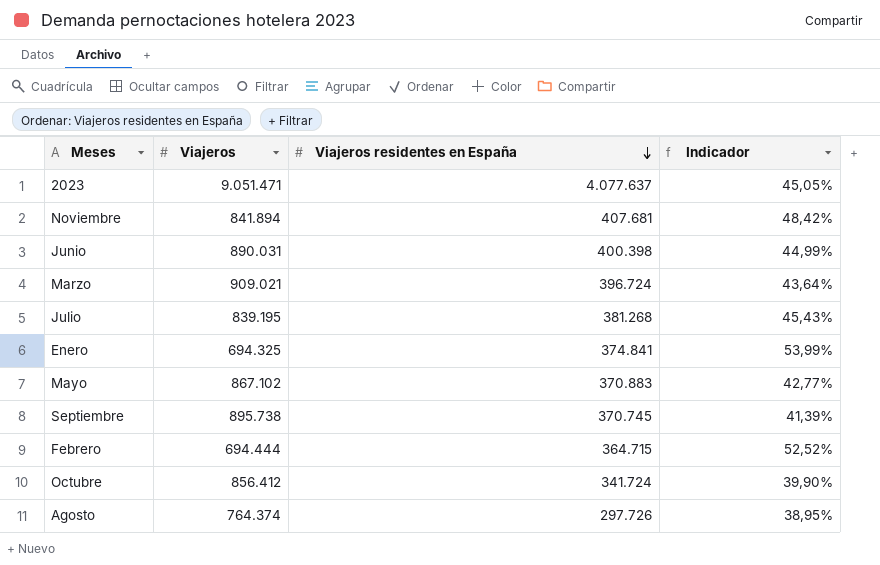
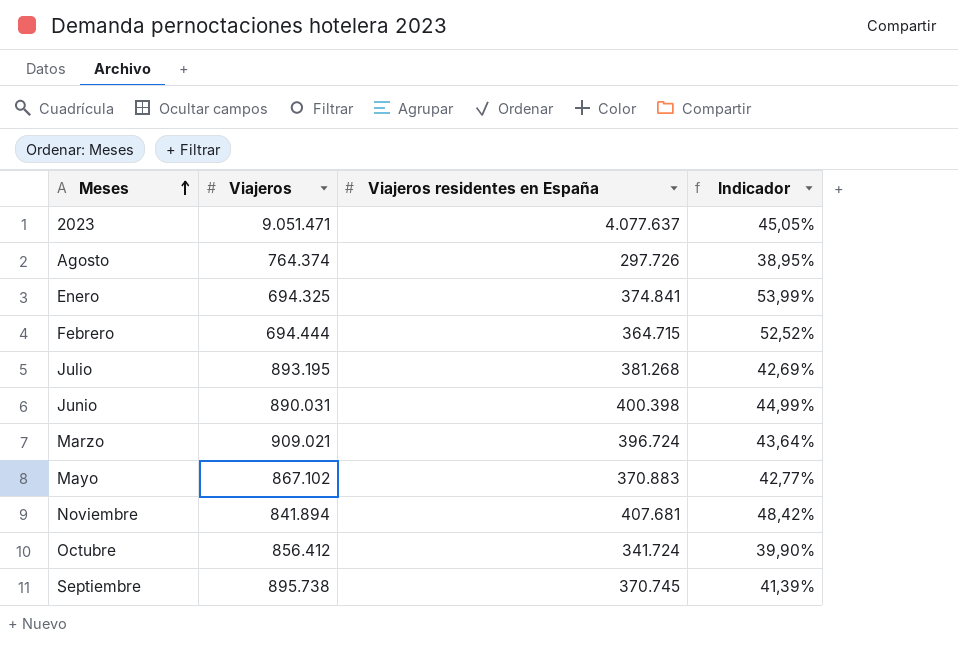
row order: Viajeros residentes en España descending -> Meses ascending
Julio | Viajeros: 839.195 -> 893.195
Julio | Indicador: 45,43% -> 42,69%

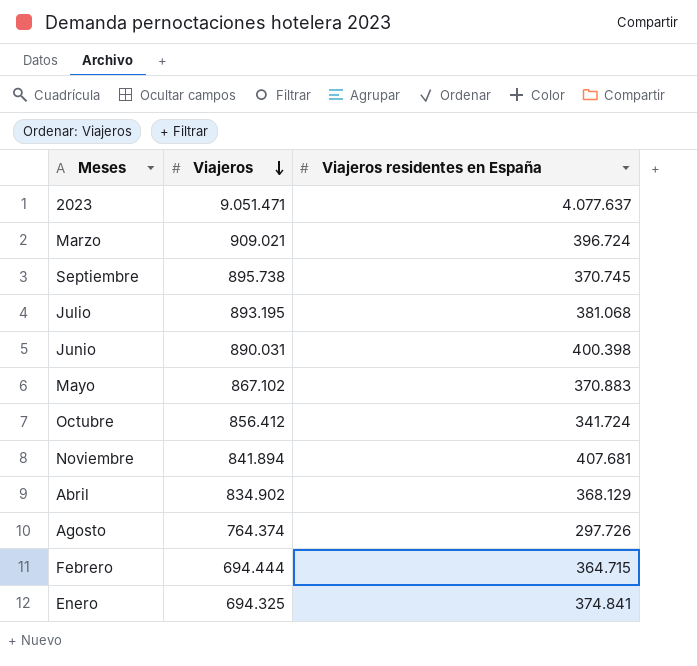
row order: Meses ascending -> Viajeros descending
column Indicador | formula: [Viajeros residentes en España] / [Viajeros] -> none
Julio | Viajeros residentes en España: 381.268 -> 381.068
row Abril: none -> 834.902 | 368.129

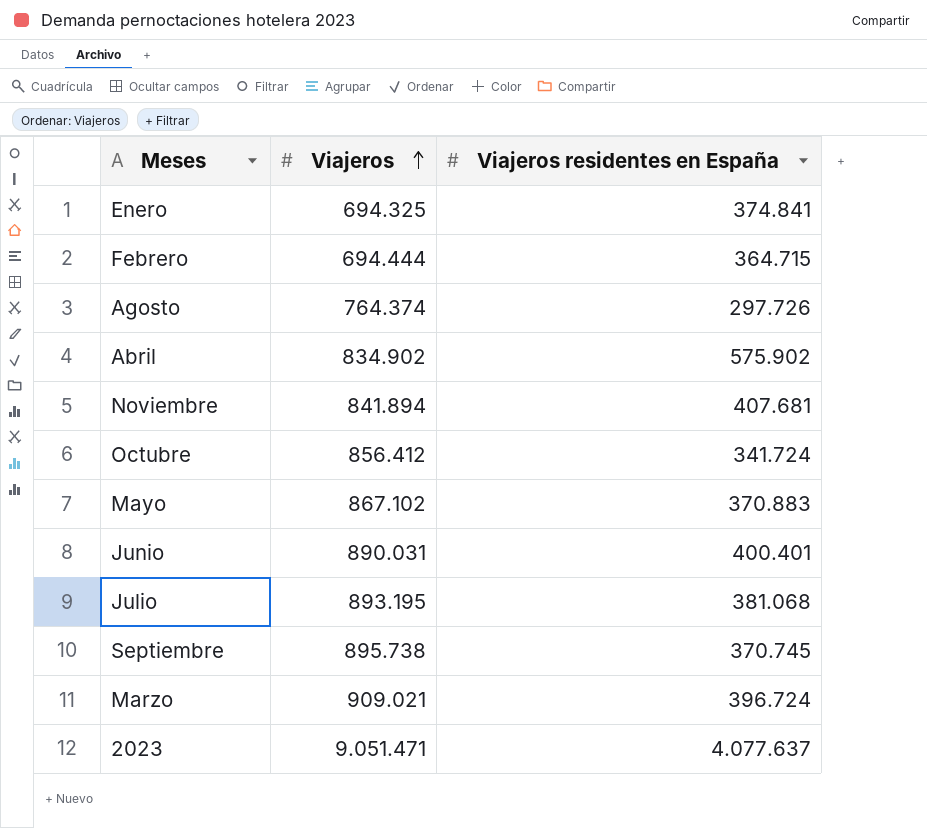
row order: Viajeros descending -> Viajeros ascending
Abril | Viajeros residentes en España: 368.129 -> 575.902
Junio | Viajeros residentes en España: 400.398 -> 400.401

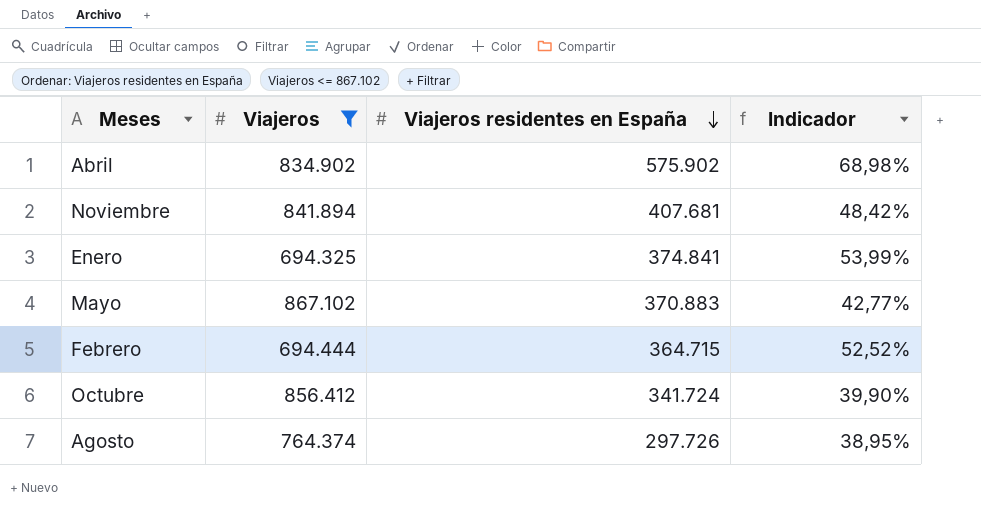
filter: none -> Viajeros <= 867.102
row order: Viajeros ascending -> Viajeros residentes en España descending
column Indicador | formula: none -> [Viajeros residentes en España] / [Viajeros]

